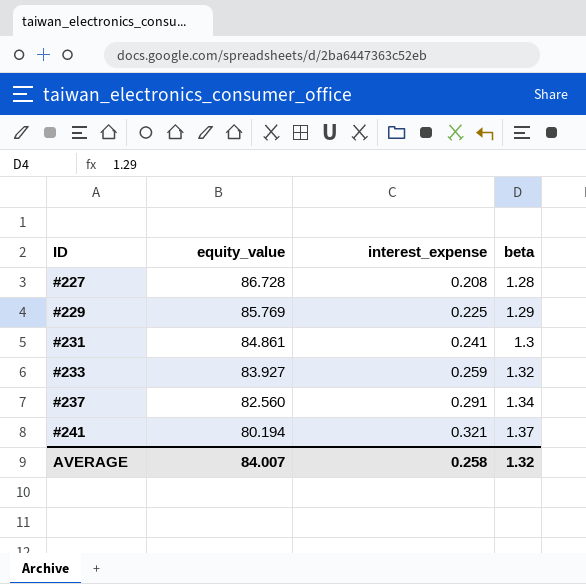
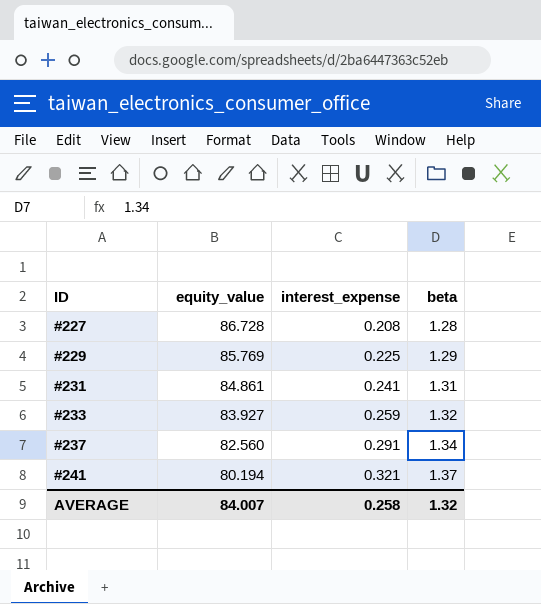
#231 | beta: 1.3 -> 1.31

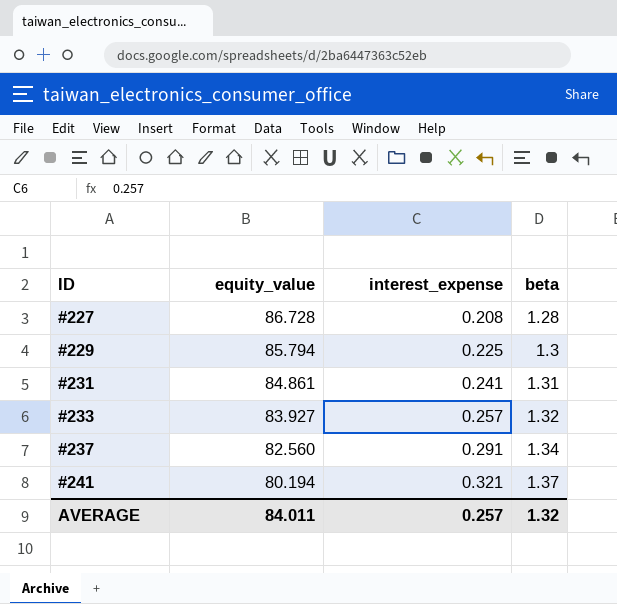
#229 | equity_value: 85.769 -> 85.794
#229 | beta: 1.29 -> 1.3
#233 | interest_expense: 0.259 -> 0.257
AVERAGE | equity_value: 84.007 -> 84.011
AVERAGE | interest_expense: 0.258 -> 0.257

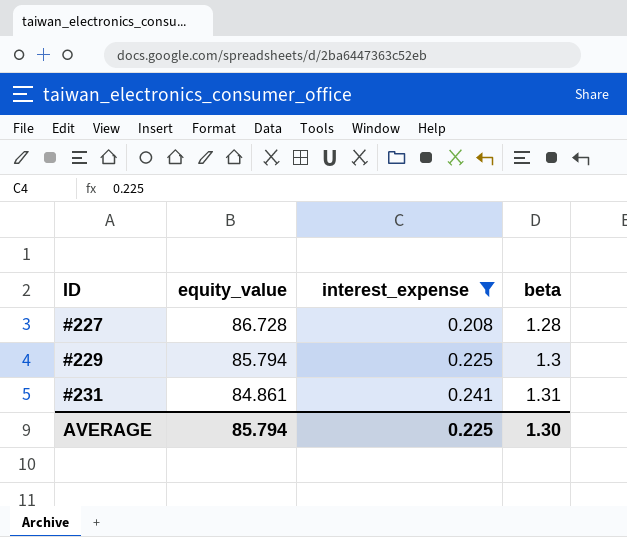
filter: none -> interest_expense <= 0.241
AVERAGE | equity_value: 84.011 -> 85.794
AVERAGE | interest_expense: 0.257 -> 0.225
AVERAGE | beta: 1.32 -> 1.30

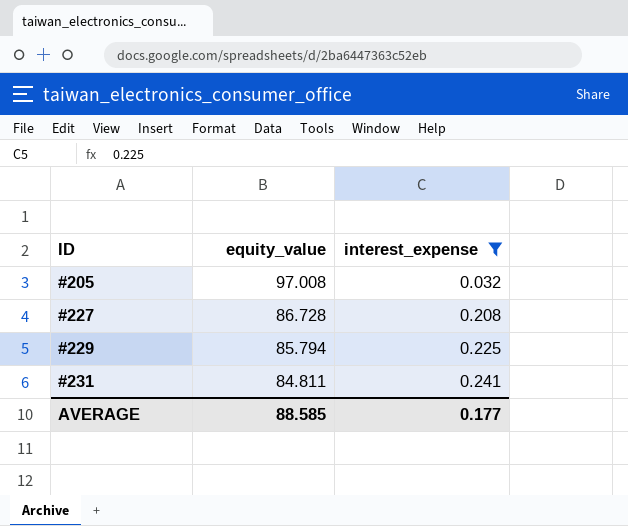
column beta | position: 4 -> none
row #205: none -> 97.008 | 0.032
#231 | equity_value: 84.861 -> 84.811
AVERAGE | equity_value: 85.794 -> 88.585
AVERAGE | interest_expense: 0.225 -> 0.177

